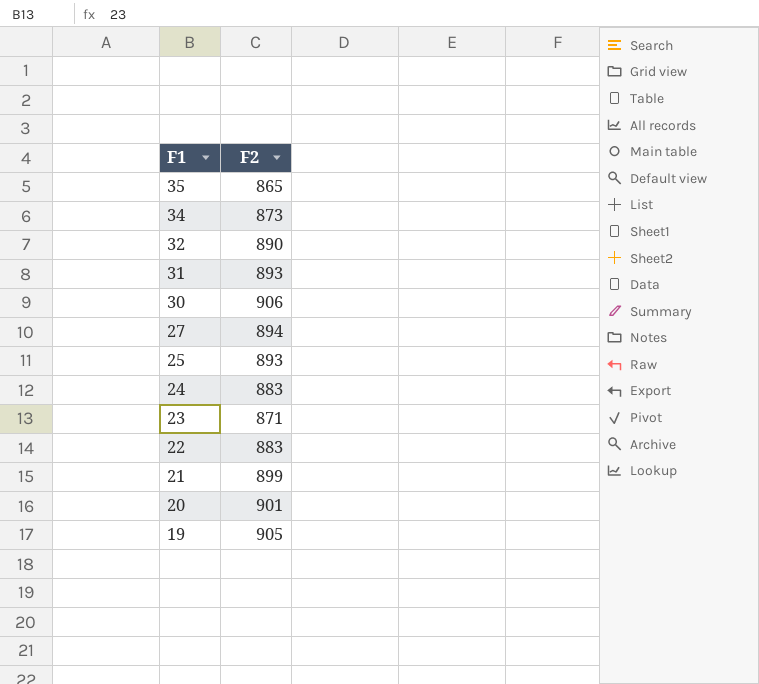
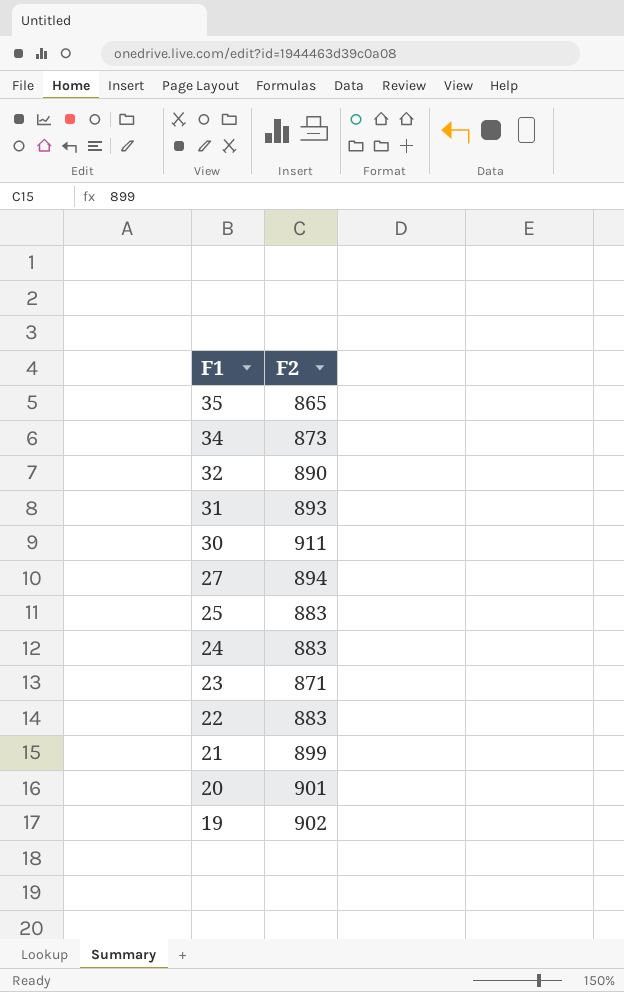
30 | F2: 906 -> 911
25 | F2: 893 -> 883
19 | F2: 905 -> 902

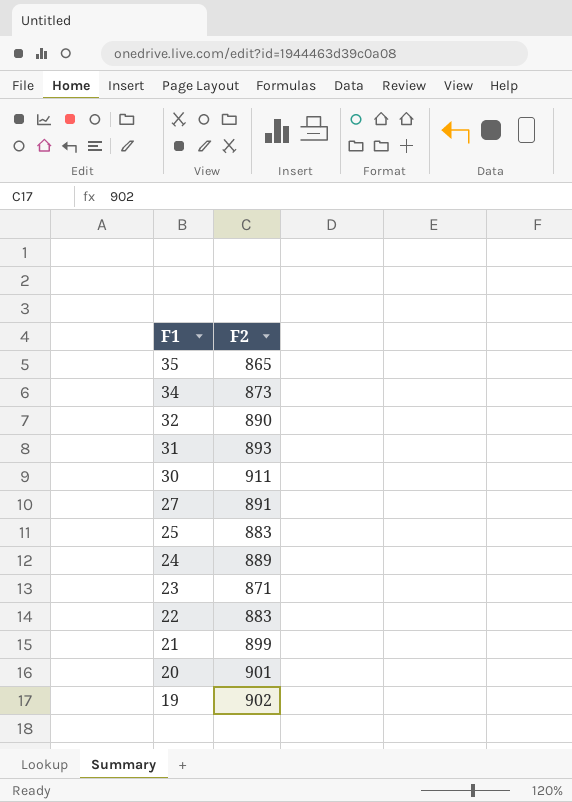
27 | F2: 894 -> 891
24 | F2: 883 -> 889

